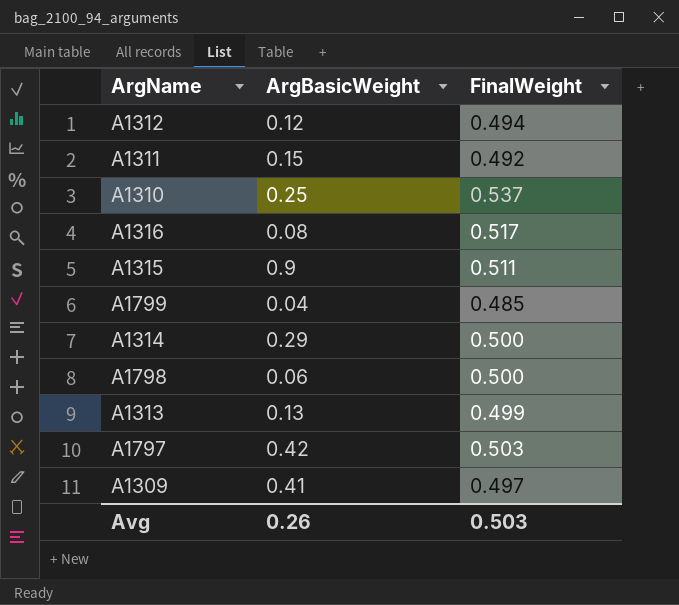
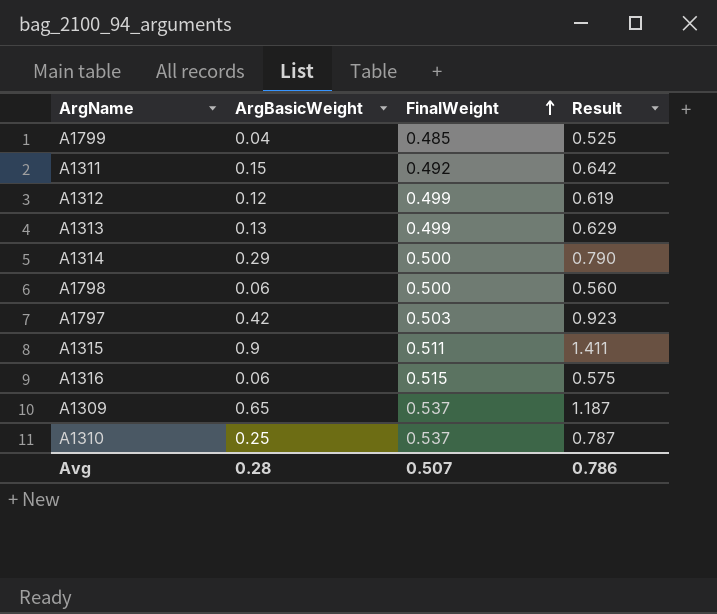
row order: none -> FinalWeight ascending
column Result | formula: none -> [ArgBasicWeight] + [FinalWeight]
A1312 | FinalWeight: 0.494 -> 0.499
A1316 | ArgBasicWeight: 0.08 -> 0.06
A1316 | FinalWeight: 0.517 -> 0.515
A1309 | ArgBasicWeight: 0.41 -> 0.65
A1309 | FinalWeight: 0.497 -> 0.537
Avg | ArgBasicWeight: 0.26 -> 0.28
Avg | FinalWeight: 0.503 -> 0.507

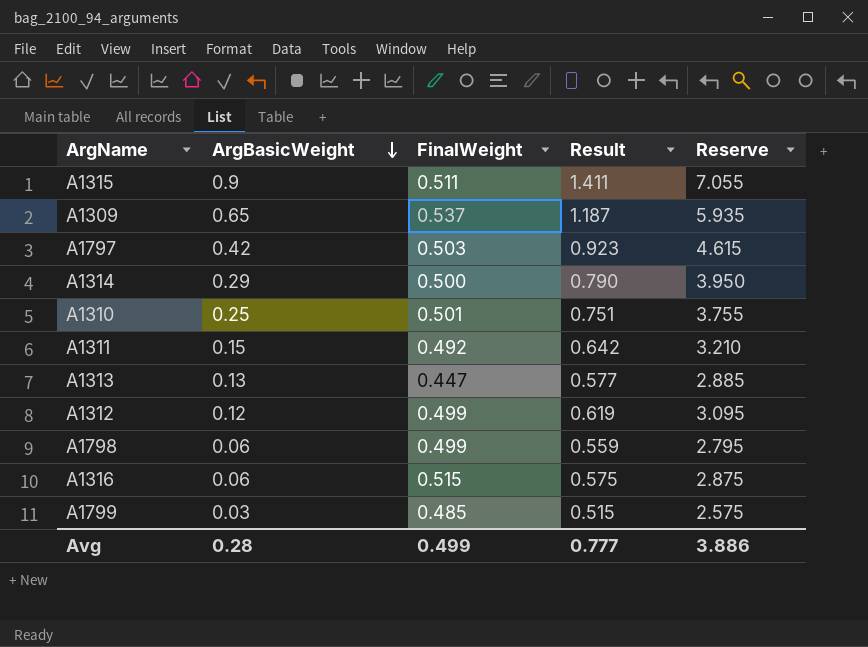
row order: FinalWeight ascending -> ArgBasicWeight descending
column Reserve | formula: none -> [Result] * 5
A1310 | FinalWeight: 0.537 -> 0.501
A1310 | Result: 0.787 -> 0.751
A1313 | FinalWeight: 0.499 -> 0.447
A1313 | Result: 0.629 -> 0.577
A1798 | FinalWeight: 0.500 -> 0.499
A1798 | Result: 0.560 -> 0.559
A1799 | ArgBasicWeight: 0.04 -> 0.03
A1799 | Result: 0.525 -> 0.515
Avg | FinalWeight: 0.507 -> 0.499
Avg | Result: 0.786 -> 0.777

